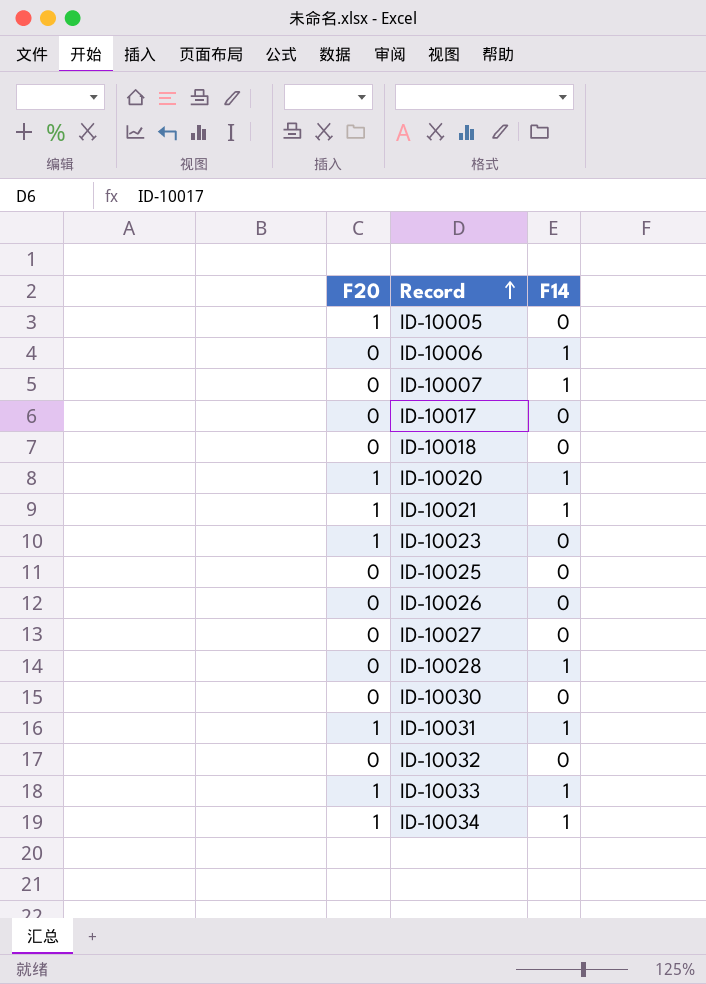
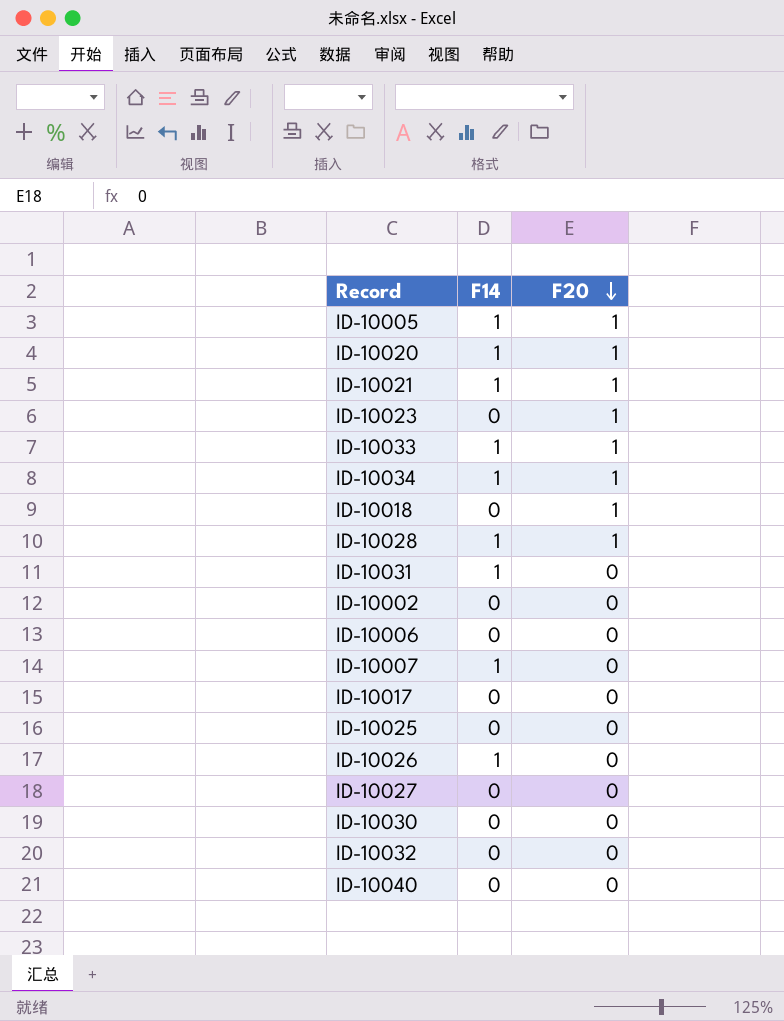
row order: Record ascending -> F20 descending
column F20 | position: 1 -> 3
ID-10005 | F14: 0 -> 1
ID-10018 | F20: 0 -> 1
ID-10028 | F20: 0 -> 1
ID-10031 | F20: 1 -> 0
row ID-10002: none -> 0 | 0
ID-10006 | F14: 1 -> 0
ID-10026 | F14: 0 -> 1
row ID-10040: none -> 0 | 0

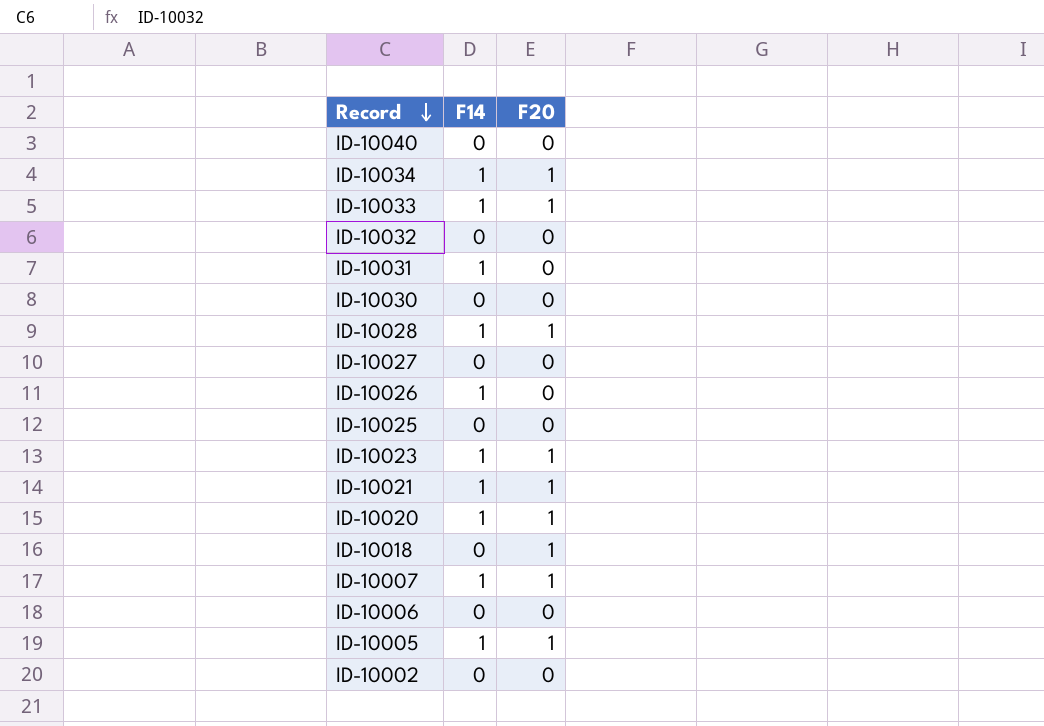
row order: F20 descending -> Record descending
row ID-10017: 0 | 0 -> none
ID-10023 | F14: 0 -> 1
ID-10007 | F20: 0 -> 1

